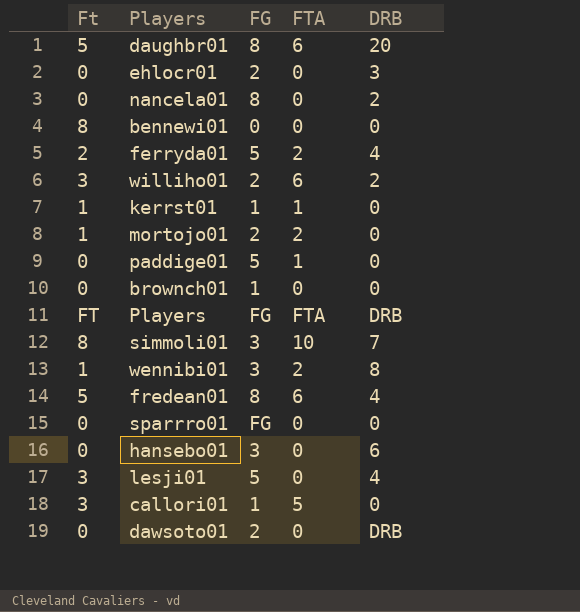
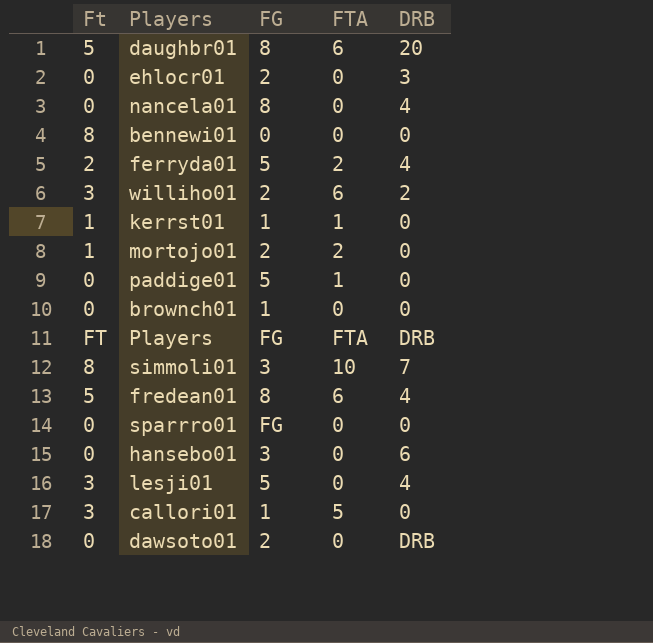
row wennibi01: 1 | 3 | 2 | 8 -> none
nancela01 | DRB: 2 -> 4

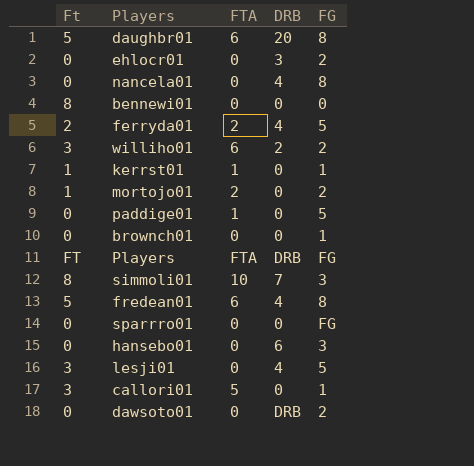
column FG | position: 3 -> 5

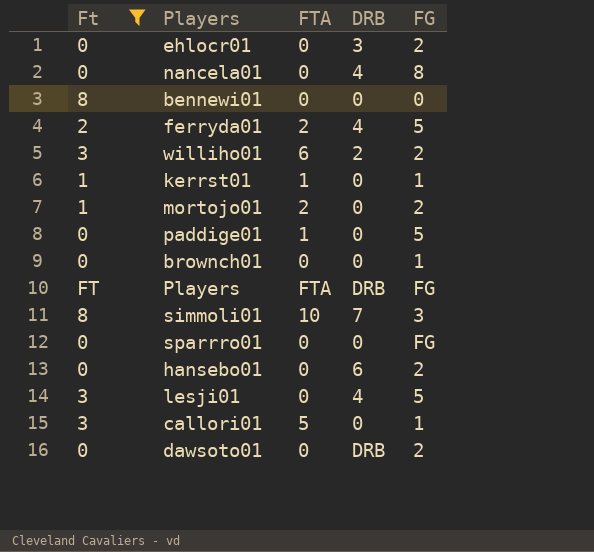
filter: none -> Ft != 5
hansebo01 | FG: 3 -> 2

